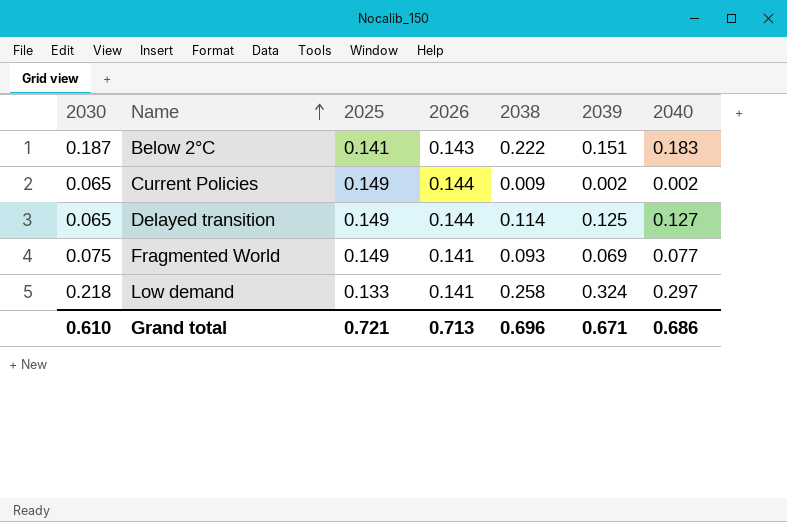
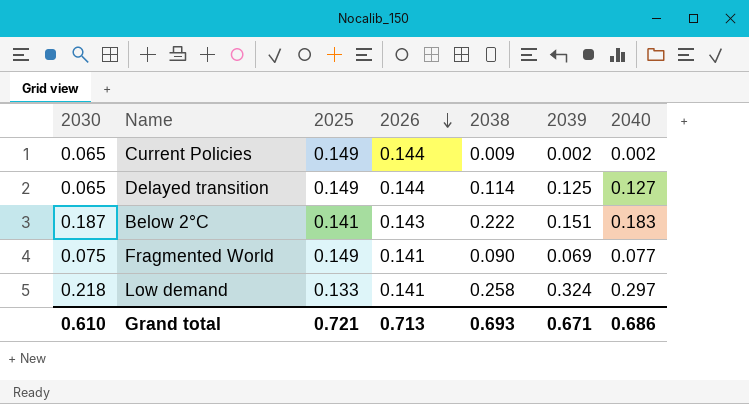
row order: Name ascending -> 2026 descending
Fragmented World | 2038: 0.093 -> 0.090
Grand total | 2038: 0.696 -> 0.693

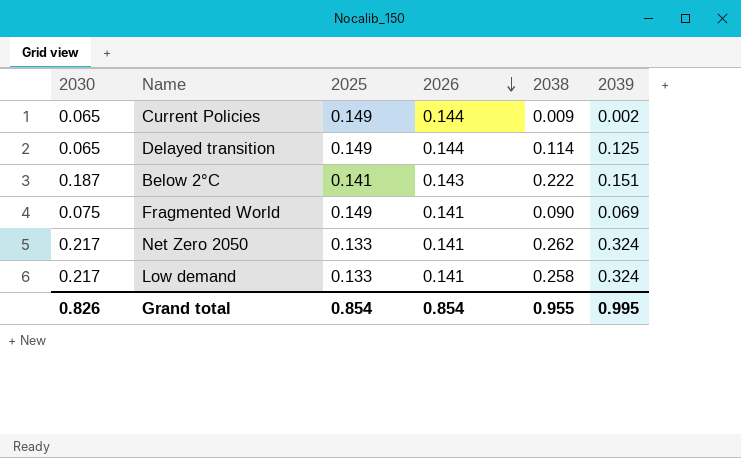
column 2040 | position: 7 -> none
row Net Zero 2050: none -> 0.217 | 0.133 | 0.141 | 0.262 | 0.324
Low demand | 2030: 0.218 -> 0.217
Grand total | 2030: 0.610 -> 0.826
Grand total | 2025: 0.721 -> 0.854
Grand total | 2026: 0.713 -> 0.854
Grand total | 2038: 0.693 -> 0.955
Grand total | 2039: 0.671 -> 0.995

